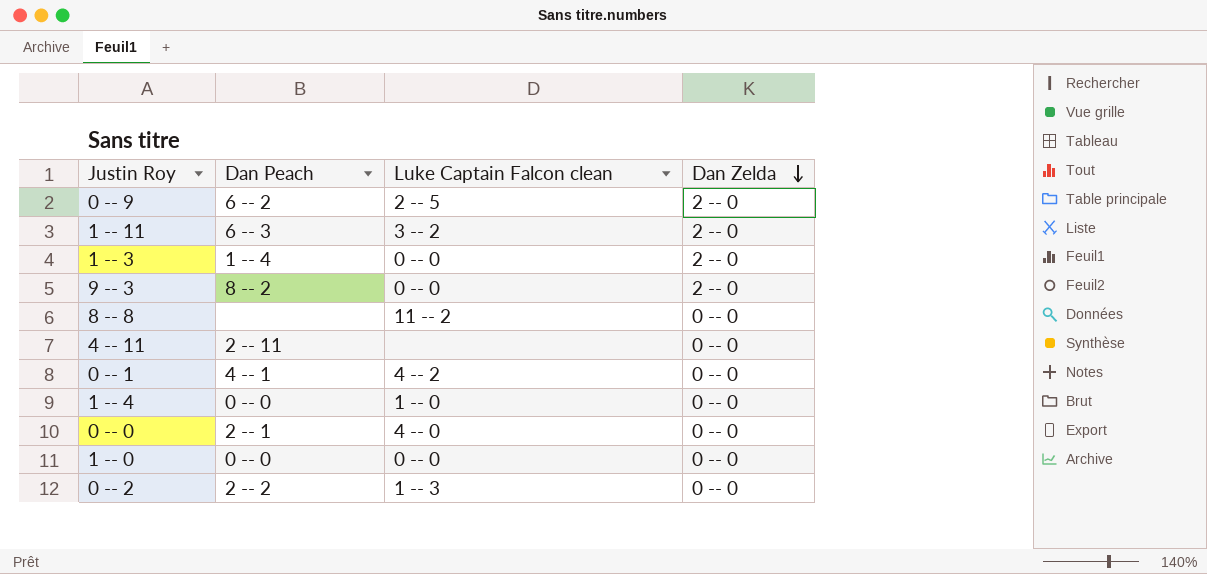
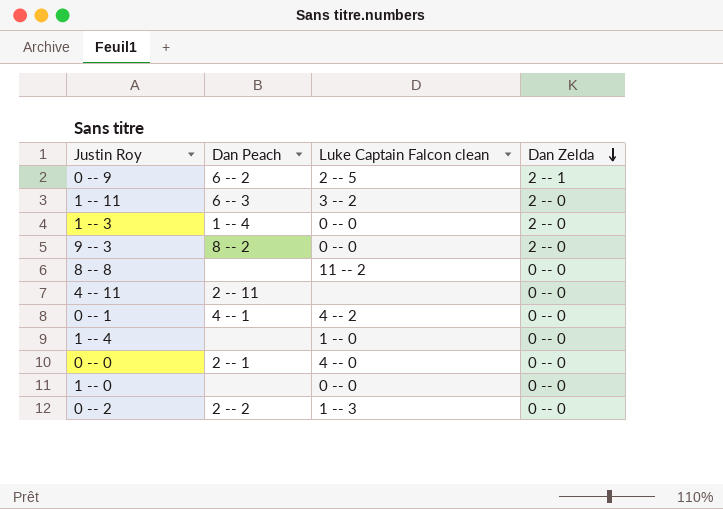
0 -- 9 | Dan Zelda: 2 -- 0 -> 2 -- 1
1 -- 4 | Dan Peach: 0 -- 0 -> none
1 -- 0 | Dan Peach: 0 -- 0 -> none

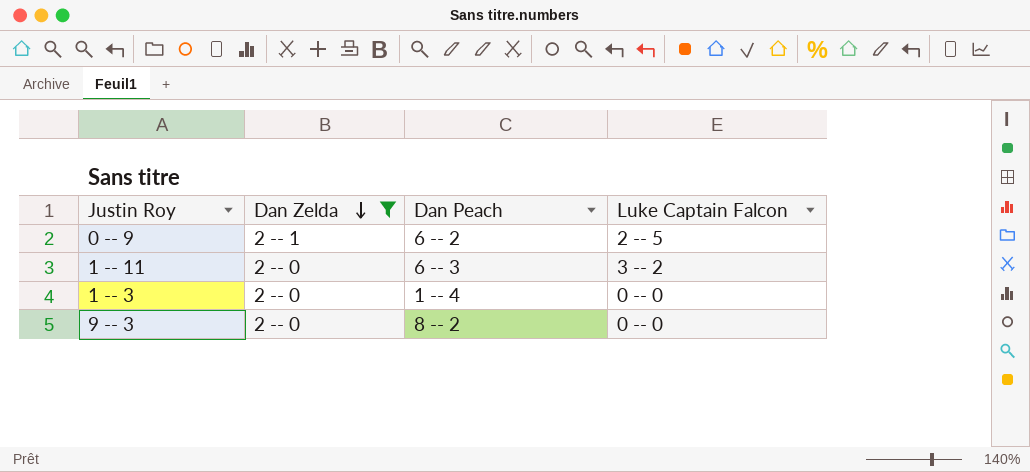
filter: none -> Dan Zelda != 0 -- 0
column Dan Zelda | position: 4 -> 2
column name: Luke Captain Falcon clean -> Luke Captain Falcon

